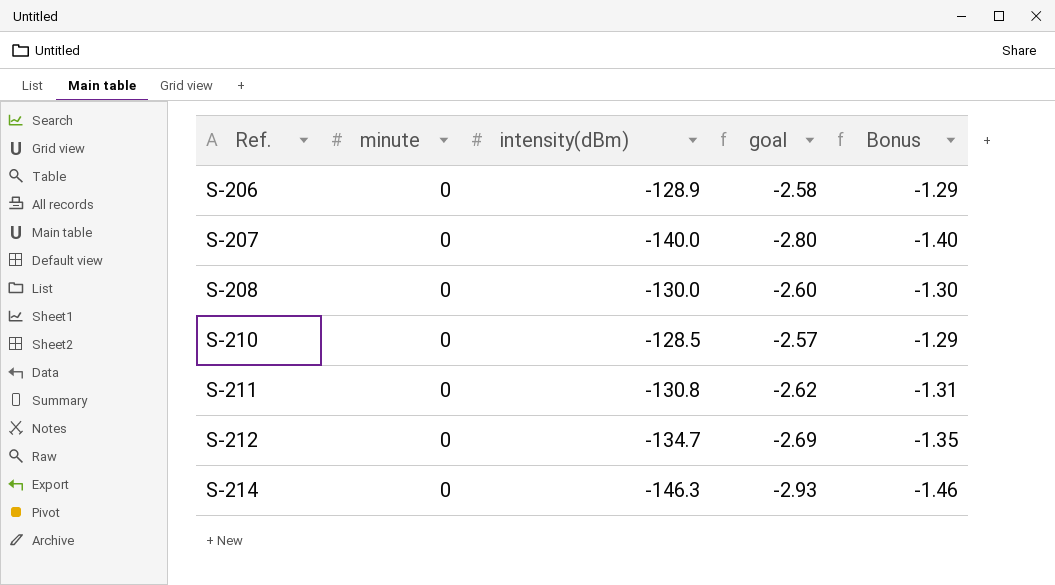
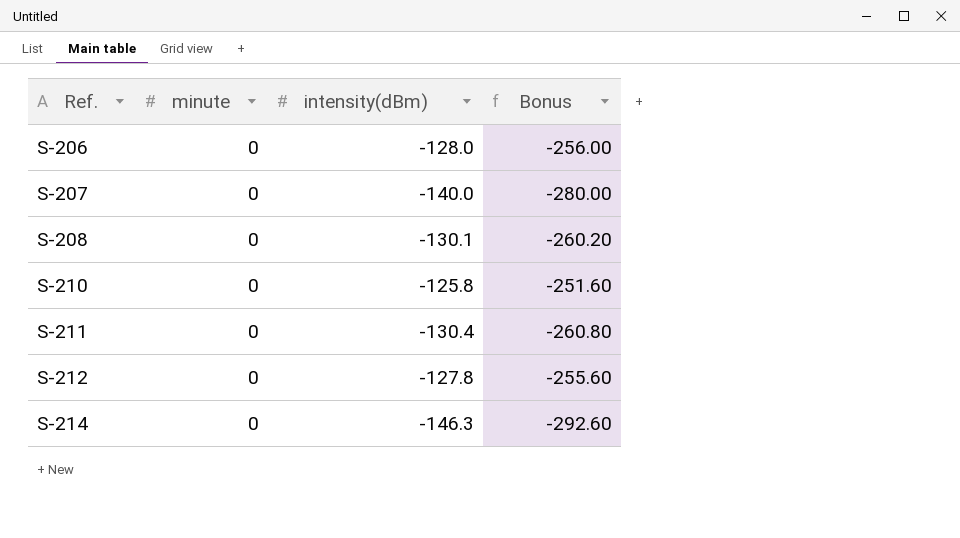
column goal | formula: [intensity(dBm)] * 0.02 -> none
column Bonus | formula: [intensity(dBm)] * 0.01 -> [intensity(dBm)] * 2
S-206 | intensity(dBm): -128.9 -> -128.0
S-208 | intensity(dBm): -130.0 -> -130.1
S-210 | intensity(dBm): -128.5 -> -125.8
S-211 | intensity(dBm): -130.8 -> -130.4
S-212 | intensity(dBm): -134.7 -> -127.8

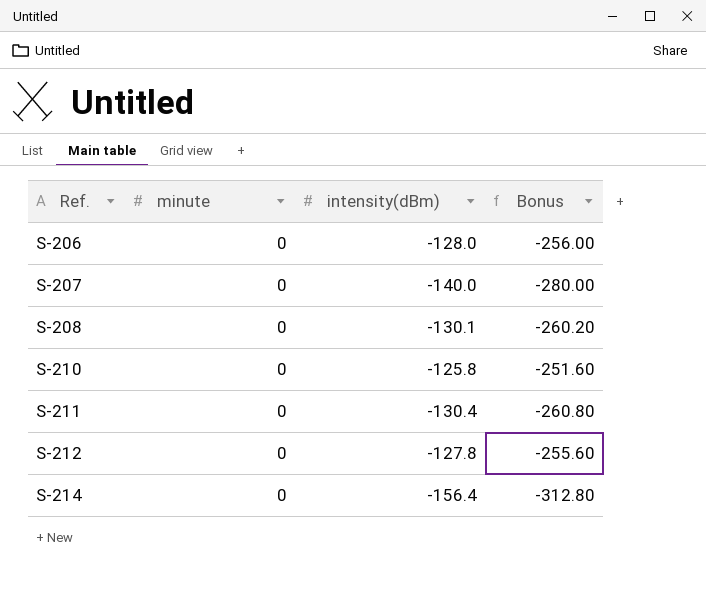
S-214 | intensity(dBm): -146.3 -> -156.4
S-214 | Bonus: -292.60 -> -312.80

